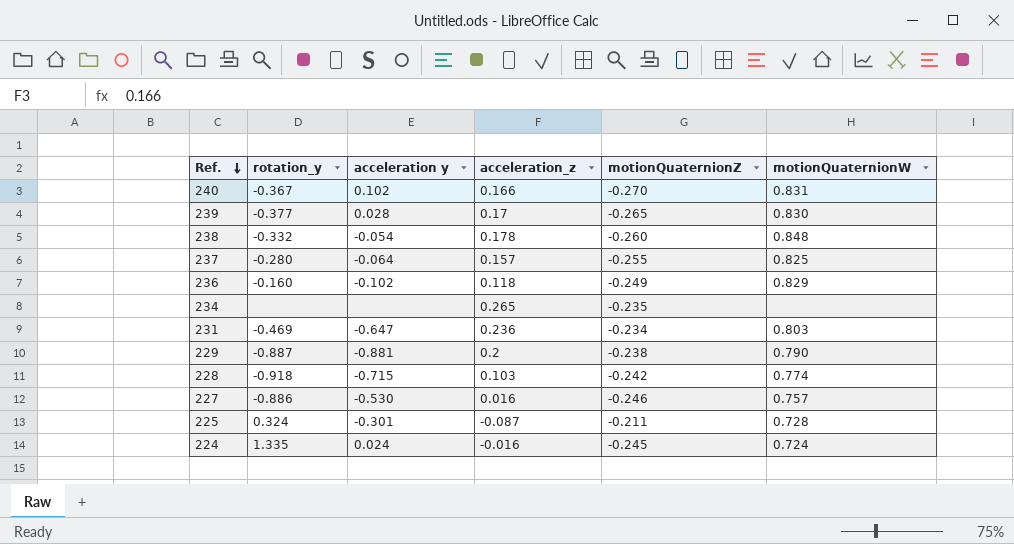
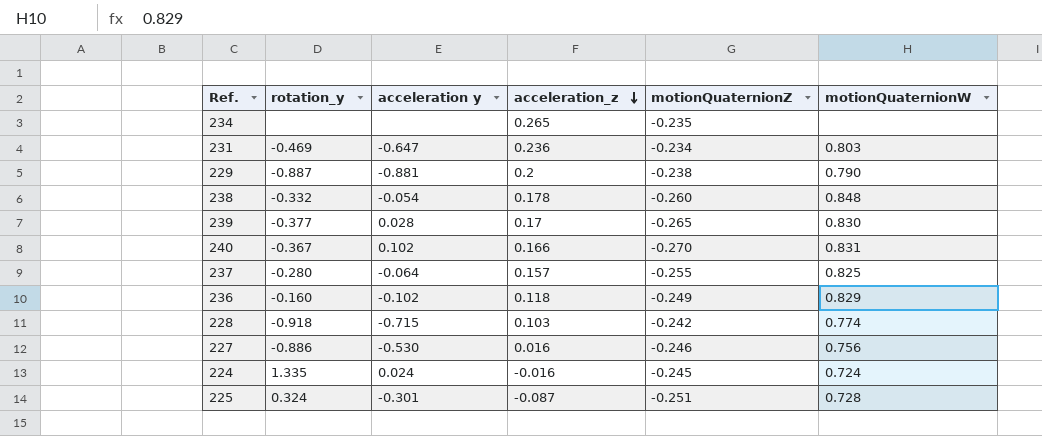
row order: Ref. descending -> acceleration_z descending
227 | motionQuaternionW: 0.757 -> 0.756
225 | motionQuaternionZ: -0.211 -> -0.251

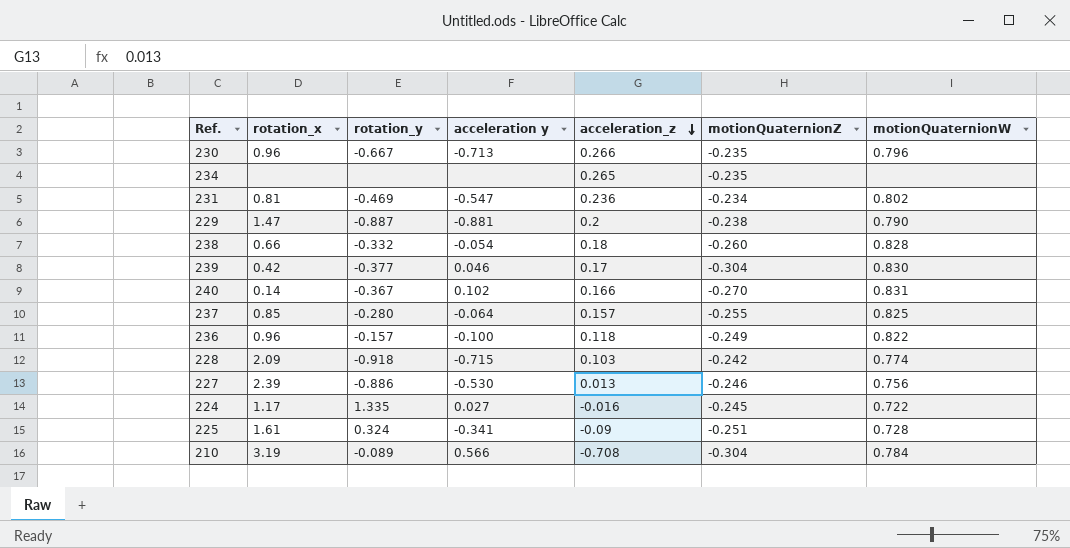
column rotation_x | position: none -> 2
row 230: none -> 0.96 | -0.667 | -0.713 | 0.266 | -0.235 | 0.796
231 | acceleration y: -0.647 -> -0.547
231 | motionQuaternionW: 0.803 -> 0.802
238 | acceleration_z: 0.178 -> 0.18
238 | motionQuaternionW: 0.848 -> 0.828
239 | acceleration y: 0.028 -> 0.046
239 | motionQuaternionZ: -0.265 -> -0.304
236 | rotation_y: -0.160 -> -0.157
236 | acceleration y: -0.102 -> -0.100
236 | motionQuaternionW: 0.829 -> 0.822
227 | acceleration_z: 0.016 -> 0.013
224 | acceleration y: 0.024 -> 0.027
224 | motionQuaternionW: 0.724 -> 0.722
225 | acceleration y: -0.301 -> -0.341
225 | acceleration_z: -0.087 -> -0.09
row 210: none -> 3.19 | -0.089 | 0.566 | -0.708 | -0.304 | 0.784

